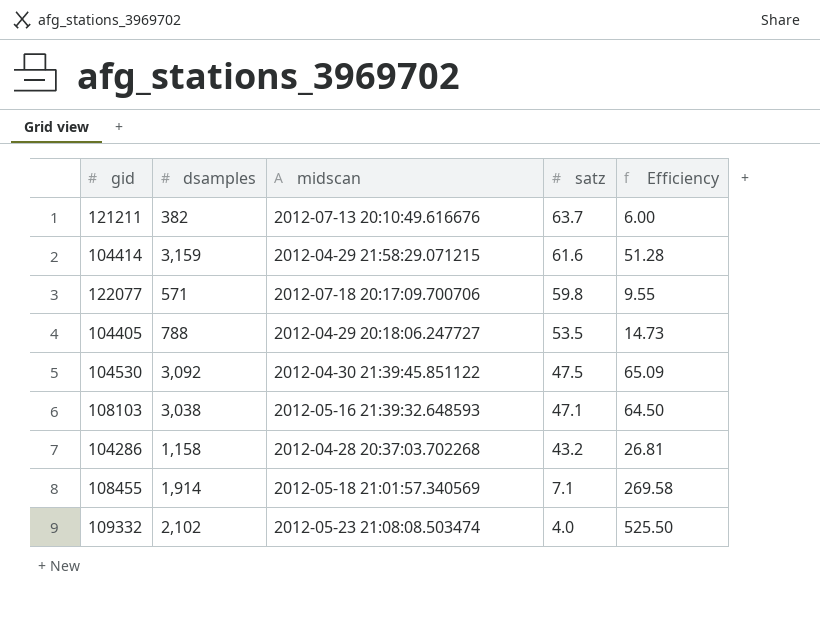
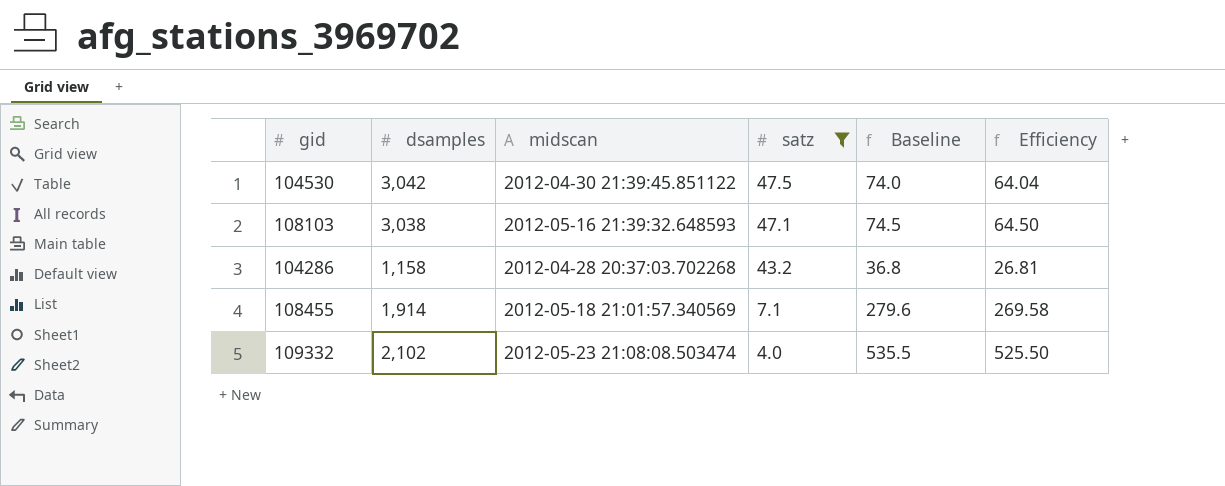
filter: none -> satz <= 47.5
column Baseline | formula: none -> [Efficiency] + 10
104530 | dsamples: 3,092 -> 3,042
104530 | Efficiency: 65.09 -> 64.04

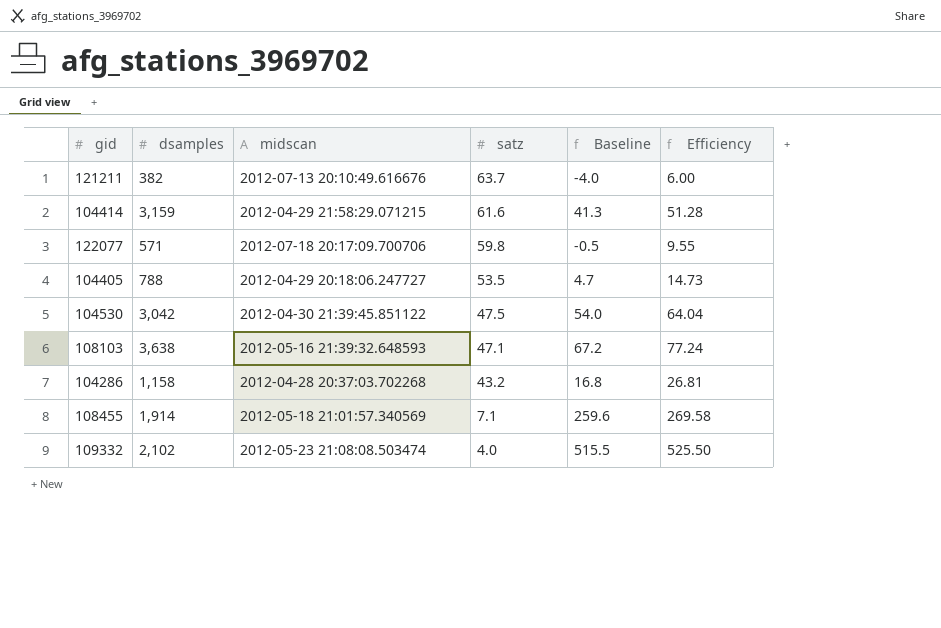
filter: satz <= 47.5 -> none
column Baseline | formula: [Efficiency] + 10 -> [Efficiency] - 10
108103 | dsamples: 3,038 -> 3,638
108103 | Efficiency: 64.50 -> 77.24

